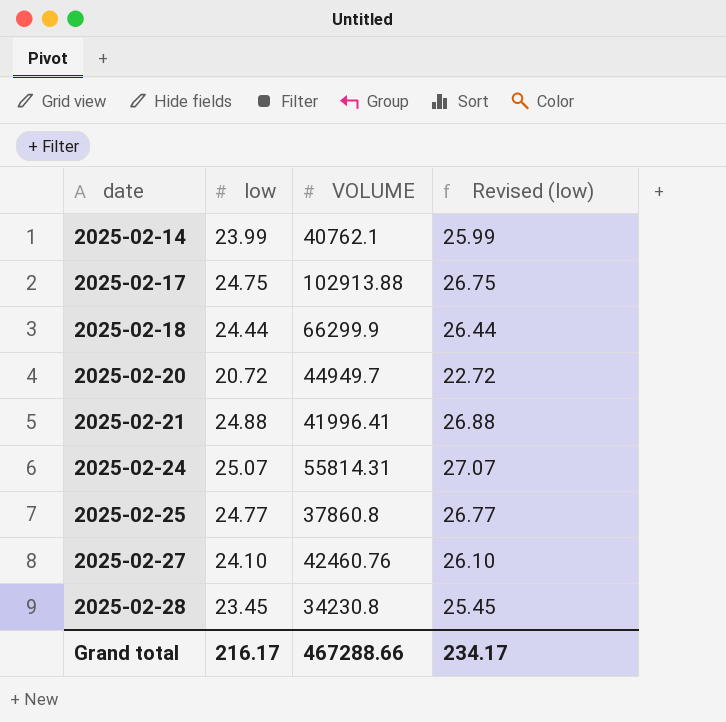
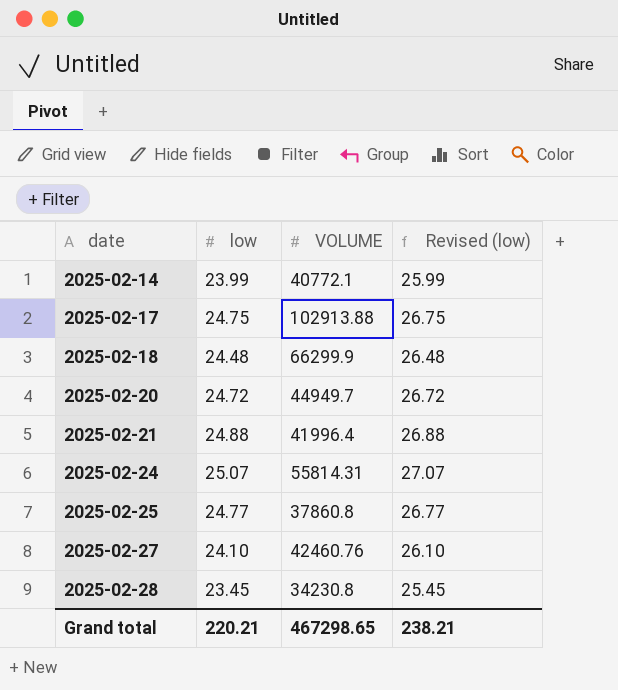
2025-02-14 | VOLUME: 40762.1 -> 40772.1
2025-02-18 | low: 24.44 -> 24.48
2025-02-18 | Revised (low): 26.44 -> 26.48
2025-02-20 | low: 20.72 -> 24.72
2025-02-20 | Revised (low): 22.72 -> 26.72
2025-02-21 | VOLUME: 41996.41 -> 41996.4
Grand total | low: 216.17 -> 220.21
Grand total | VOLUME: 467288.66 -> 467298.65
Grand total | Revised (low): 234.17 -> 238.21

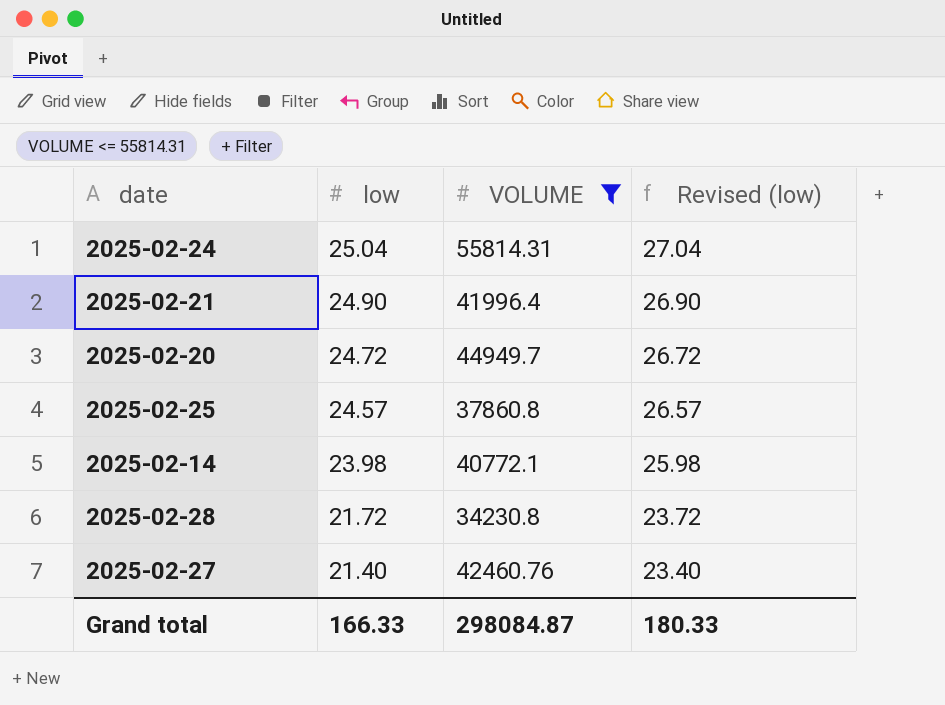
filter: none -> VOLUME <= 55814.31
row order: date ascending -> low descending
2025-02-24 | low: 25.07 -> 25.04
2025-02-24 | Revised (low): 27.07 -> 27.04
2025-02-21 | low: 24.88 -> 24.90
2025-02-21 | Revised (low): 26.88 -> 26.90
2025-02-25 | low: 24.77 -> 24.57
2025-02-25 | Revised (low): 26.77 -> 26.57
2025-02-14 | low: 23.99 -> 23.98
2025-02-14 | Revised (low): 25.99 -> 25.98
2025-02-28 | low: 23.45 -> 21.72
2025-02-28 | Revised (low): 25.45 -> 23.72
2025-02-27 | low: 24.10 -> 21.40
2025-02-27 | Revised (low): 26.10 -> 23.40
Grand total | low: 220.21 -> 166.33
Grand total | VOLUME: 467298.65 -> 298084.87
Grand total | Revised (low): 238.21 -> 180.33

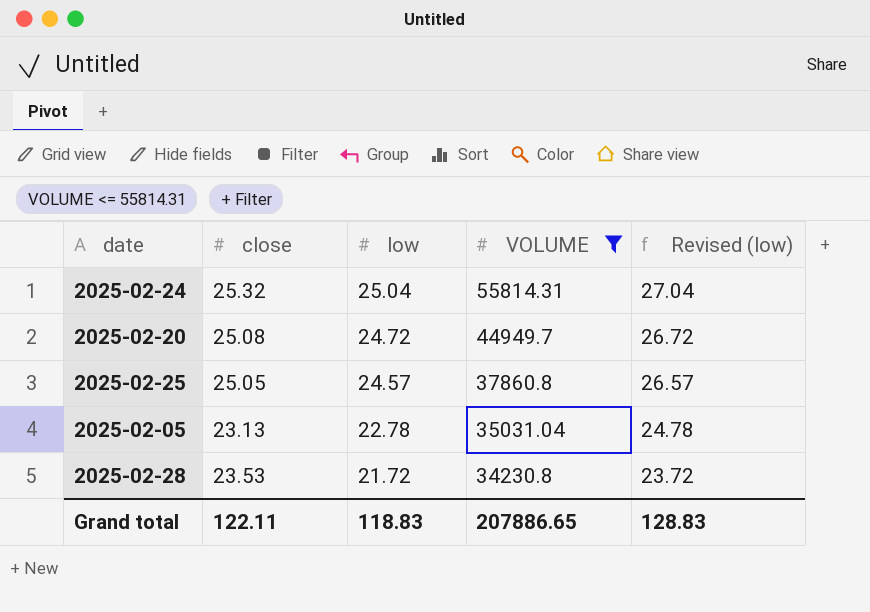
column close | position: none -> 2
row 2025-02-21: 24.90 | 41996.4 | 26.90 -> none
row 2025-02-14: 23.98 | 40772.1 | 25.98 -> none
row 2025-02-27: 21.40 | 42460.76 | 23.40 -> none
row 2025-02-05: none -> 23.13 | 22.78 | 35031.04 | 24.78
Grand total | low: 166.33 -> 118.83
Grand total | VOLUME: 298084.87 -> 207886.65
Grand total | Revised (low): 180.33 -> 128.83

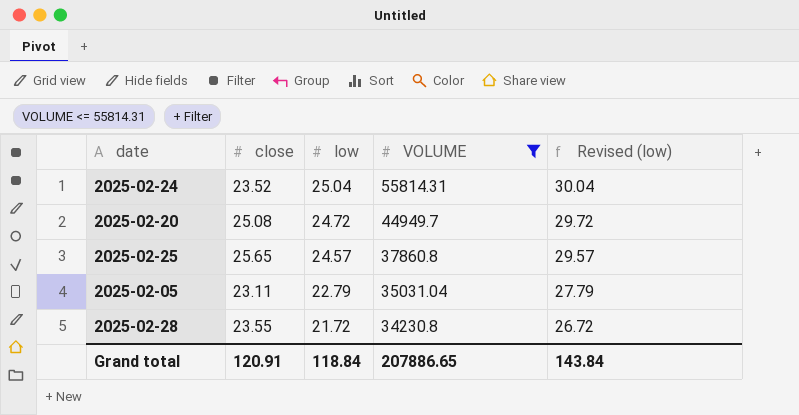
column Revised (low) | formula: [low] + 2 -> [low] + 5
2025-02-24 | close: 25.32 -> 23.52
2025-02-25 | close: 25.05 -> 25.65
2025-02-05 | close: 23.13 -> 23.11
2025-02-05 | low: 22.78 -> 22.79
2025-02-28 | close: 23.53 -> 23.55
Grand total | close: 122.11 -> 120.91
Grand total | low: 118.83 -> 118.84
Grand total | Revised (low): 128.83 -> 143.84

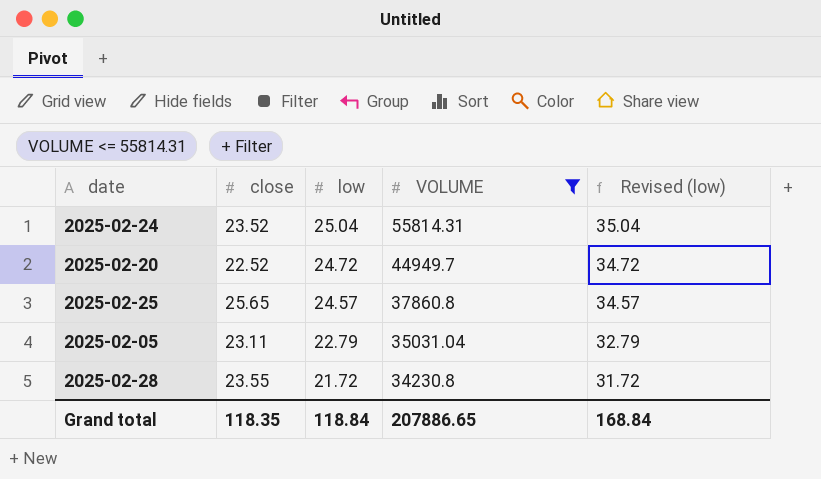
column Revised (low) | formula: [low] + 5 -> [low] + 10
2025-02-20 | close: 25.08 -> 22.52
Grand total | close: 120.91 -> 118.35
Grand total | Revised (low): 143.84 -> 168.84

